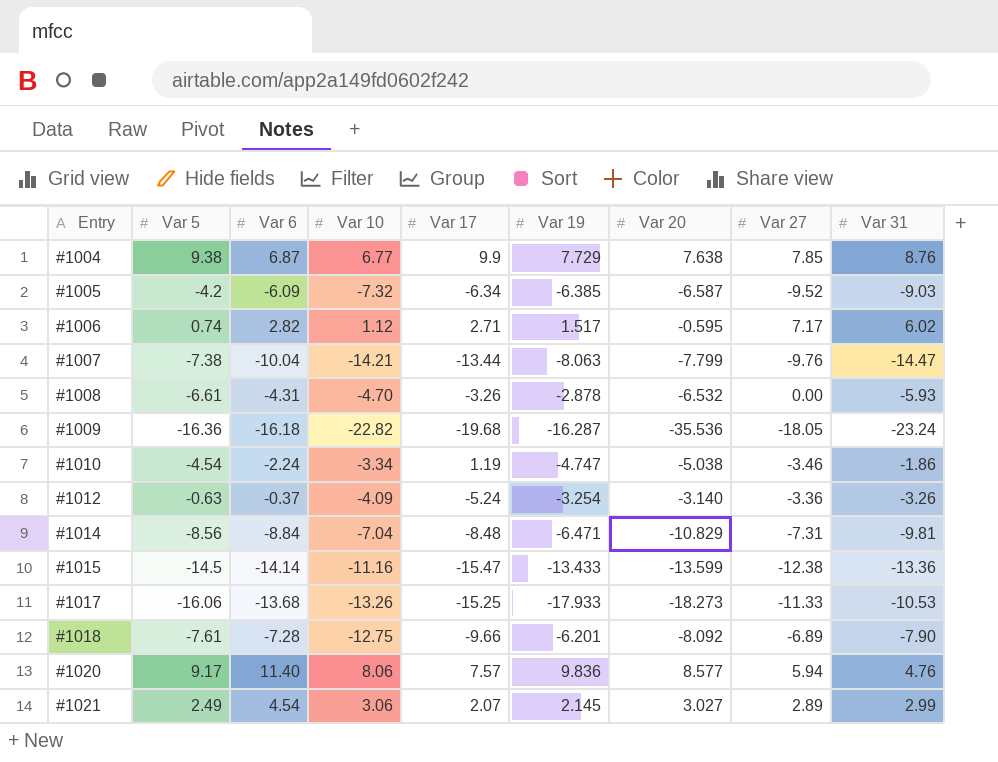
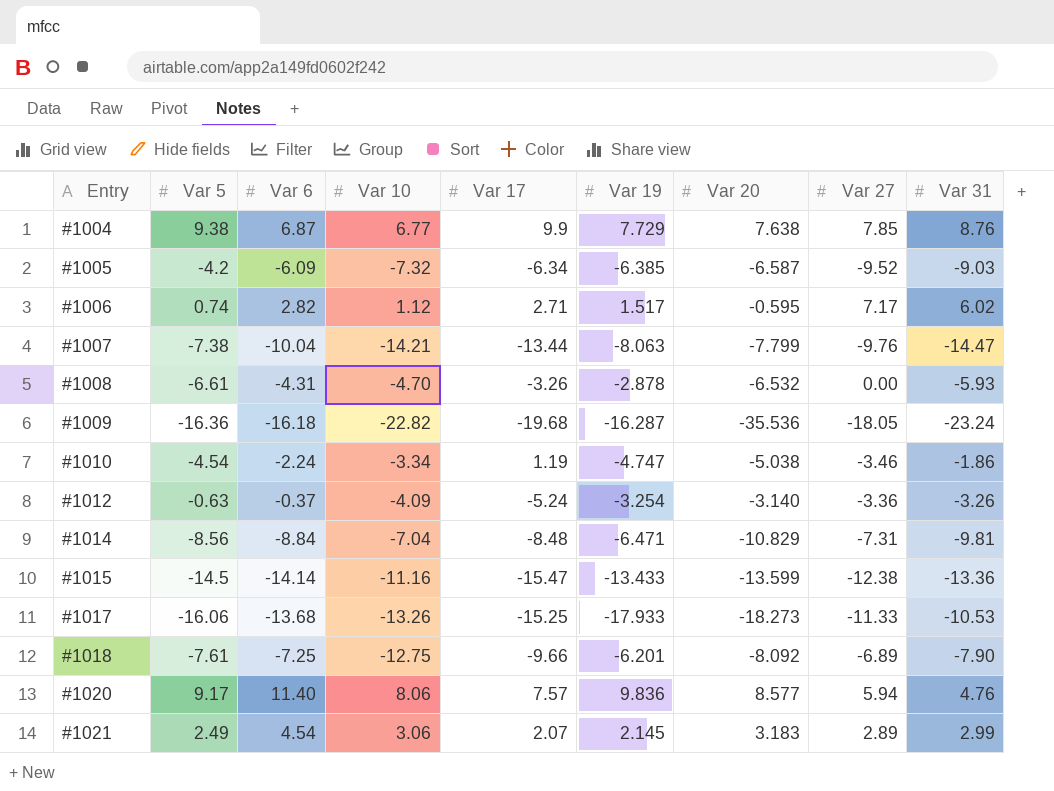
#1018 | Var 6: -7.28 -> -7.25
#1021 | Var 20: 3.027 -> 3.183

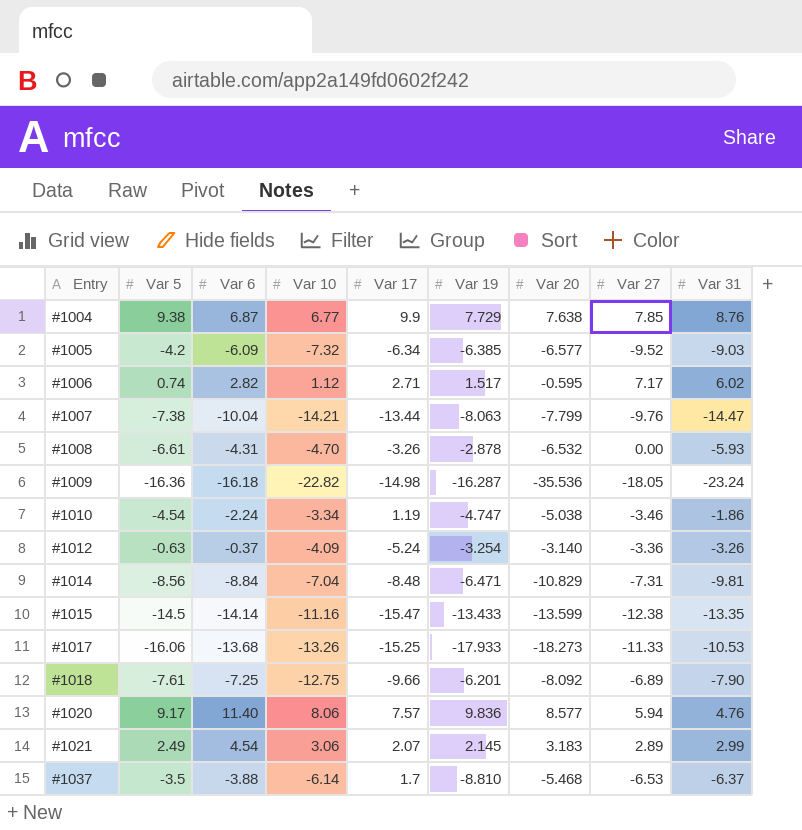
#1005 | Var 20: -6.587 -> -6.577
#1009 | Var 17: -19.68 -> -14.98
#1015 | Var 31: -13.36 -> -13.35
row #1037: none -> -3.5 | -3.88 | -6.14 | 1.7 | -8.810 | -5.468 | -6.53 | -6.37

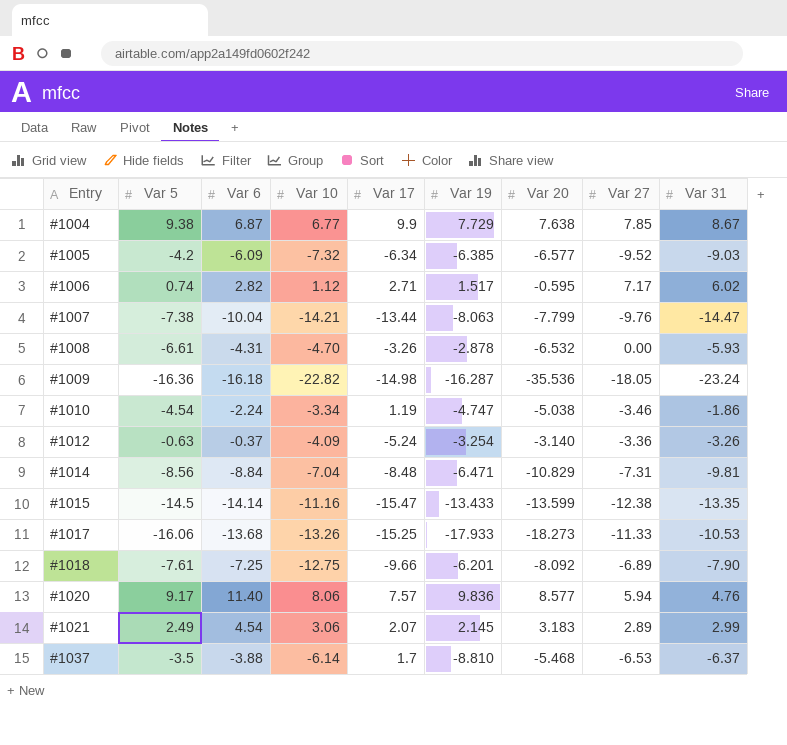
#1004 | Var 31: 8.76 -> 8.67

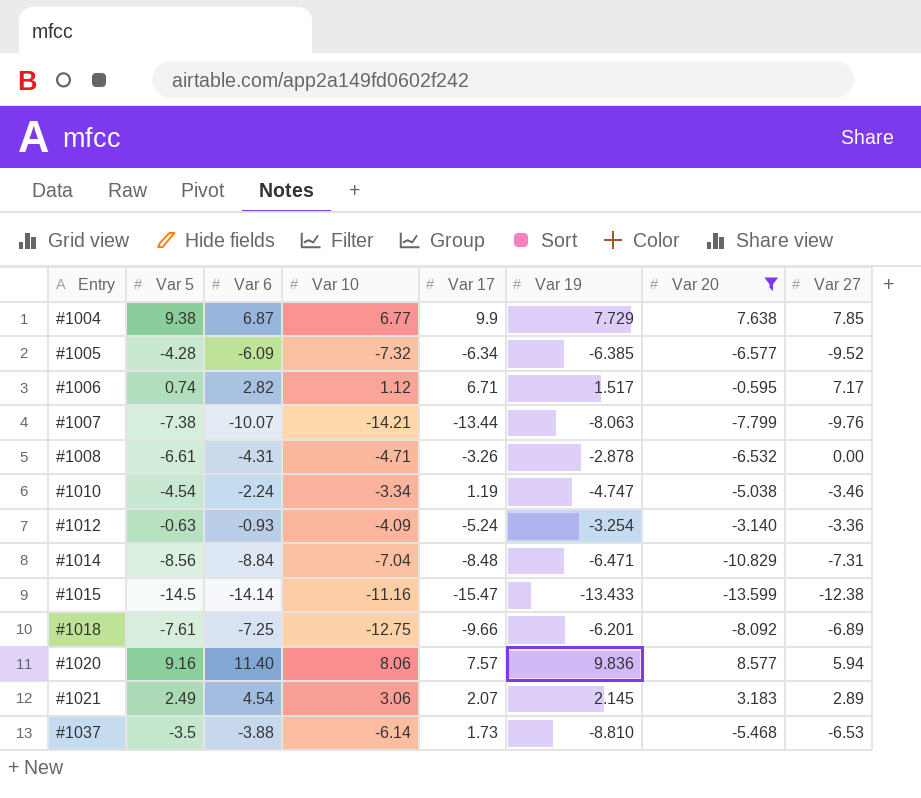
filter: none -> Var 20 >= -13.599
column Var 31 | position: 9 -> none
#1005 | Var 5: -4.2 -> -4.28
#1006 | Var 17: 2.71 -> 6.71
#1007 | Var 6: -10.04 -> -10.07
#1008 | Var 10: -4.70 -> -4.71
#1012 | Var 6: -0.37 -> -0.93
#1020 | Var 5: 9.17 -> 9.16
#1037 | Var 17: 1.7 -> 1.73

